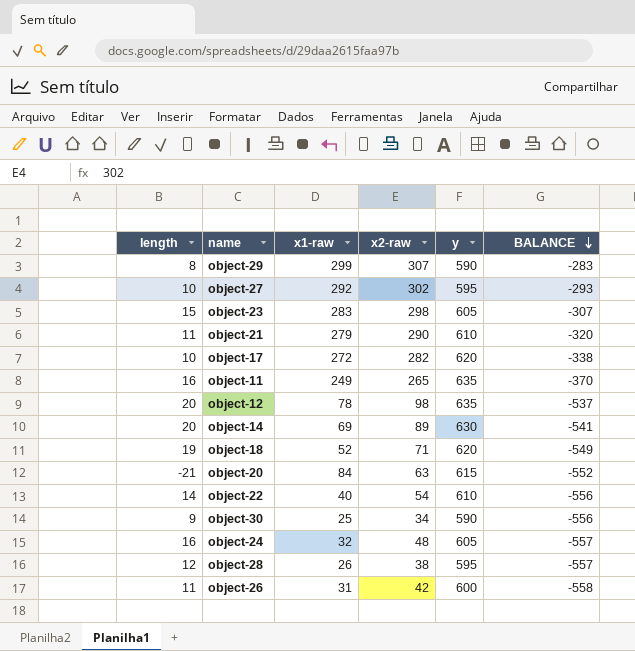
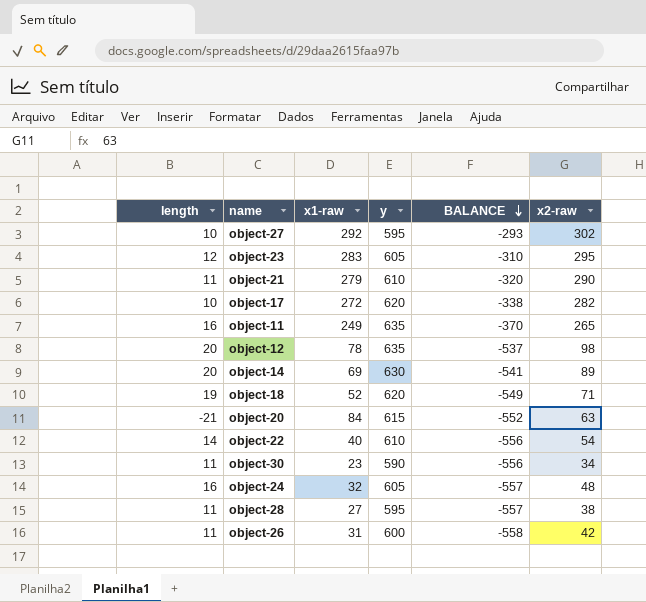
column x2-raw | position: 4 -> 6
row object-29: 8 | 299 | 307 | 590 | -283 -> none
object-23 | length: 15 -> 12
object-23 | BALANCE: -307 -> -310
object-23 | x2-raw: 298 -> 295
object-30 | length: 9 -> 11
object-30 | x1-raw: 25 -> 23
object-28 | length: 12 -> 11
object-28 | x1-raw: 26 -> 27

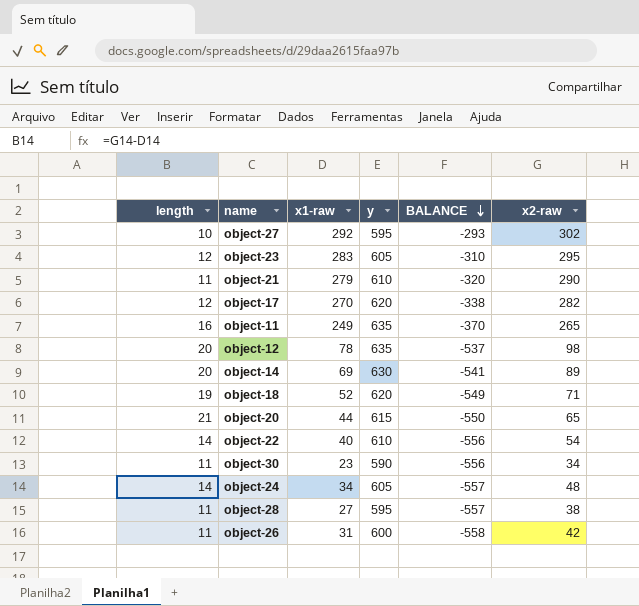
object-17 | length: 10 -> 12
object-17 | x1-raw: 272 -> 270
object-20 | length: -21 -> 21
object-20 | x1-raw: 84 -> 44
object-20 | BALANCE: -552 -> -550
object-20 | x2-raw: 63 -> 65
object-24 | length: 16 -> 14
object-24 | x1-raw: 32 -> 34

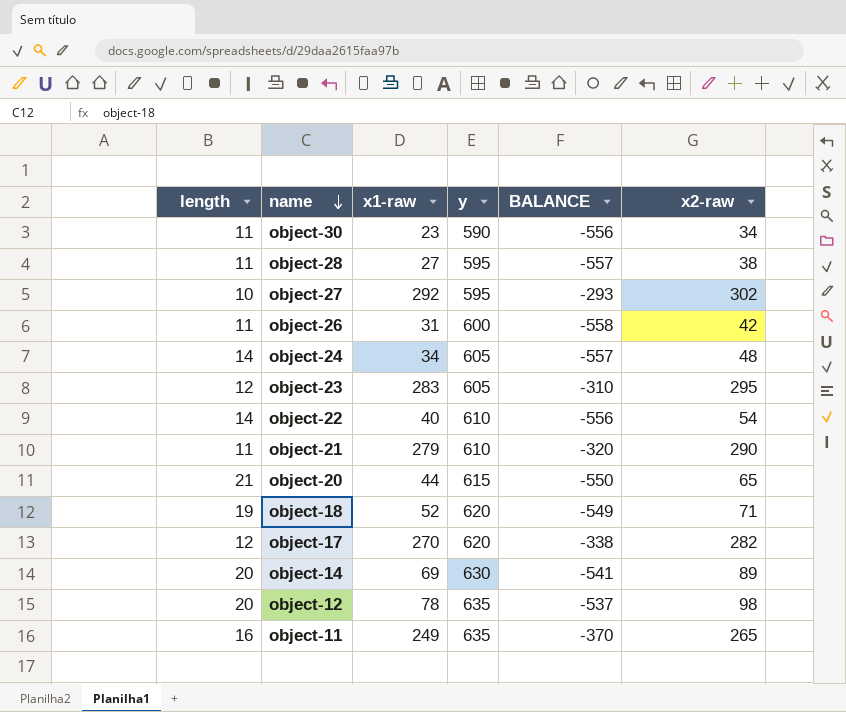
row order: BALANCE descending -> name descending

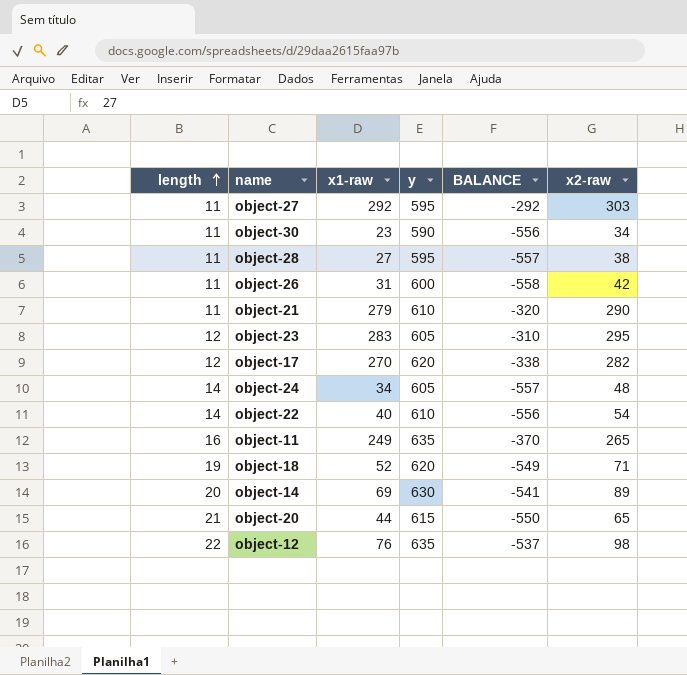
row order: name descending -> length ascending
object-27 | length: 10 -> 11
object-27 | BALANCE: -293 -> -292
object-27 | x2-raw: 302 -> 303
object-12 | length: 20 -> 22
object-12 | x1-raw: 78 -> 76

